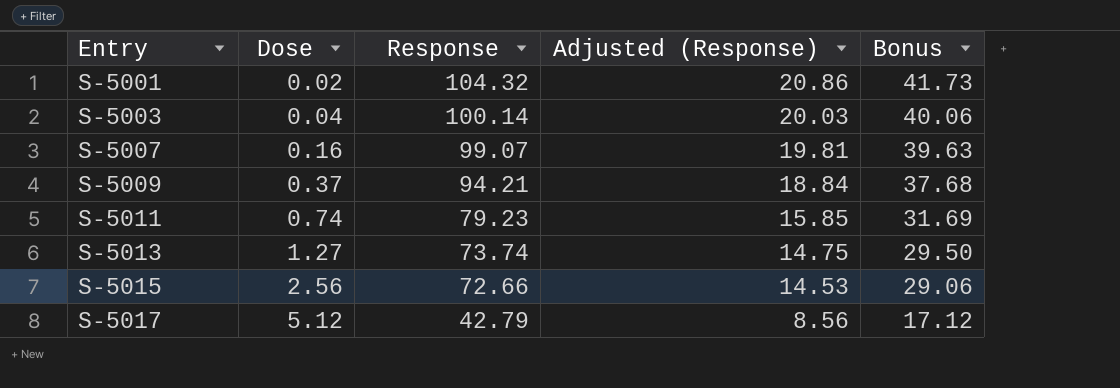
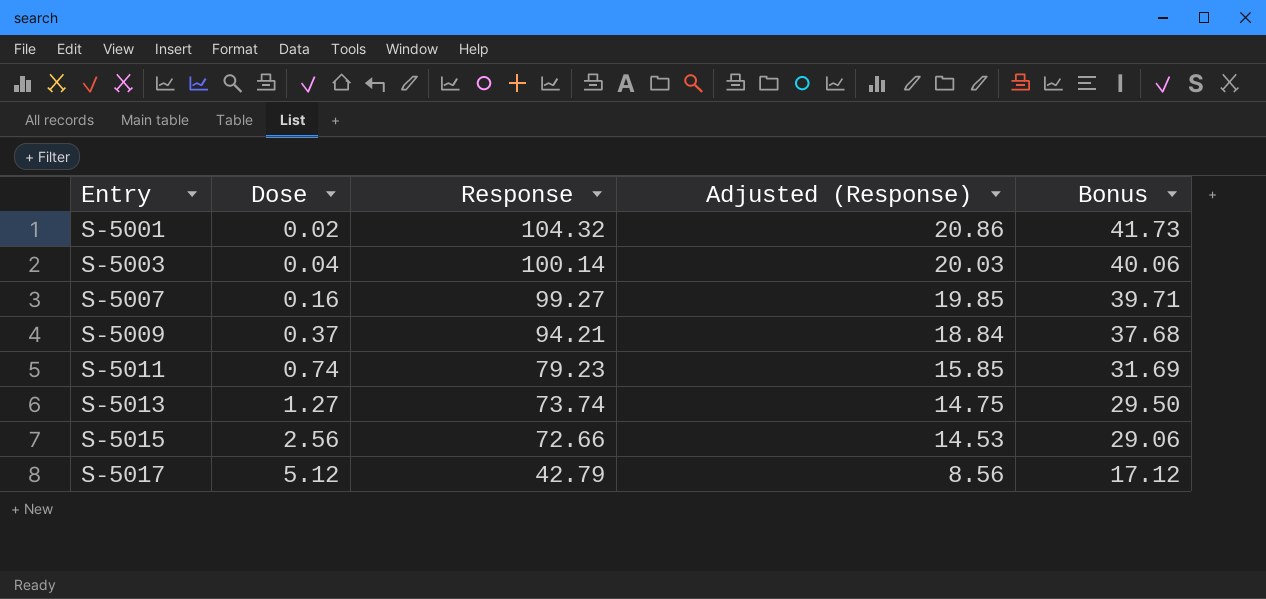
S-5007 | Response: 99.07 -> 99.27
S-5007 | Adjusted (Response): 19.81 -> 19.85
S-5007 | Bonus: 39.63 -> 39.71

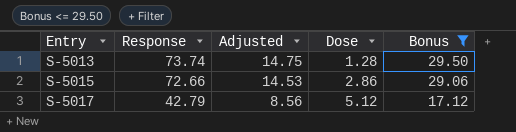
filter: none -> Bonus <= 29.50
column name: Adjusted (Response) -> Adjusted
column Dose | position: 2 -> 4
S-5013 | Dose: 1.27 -> 1.28
S-5015 | Dose: 2.56 -> 2.86

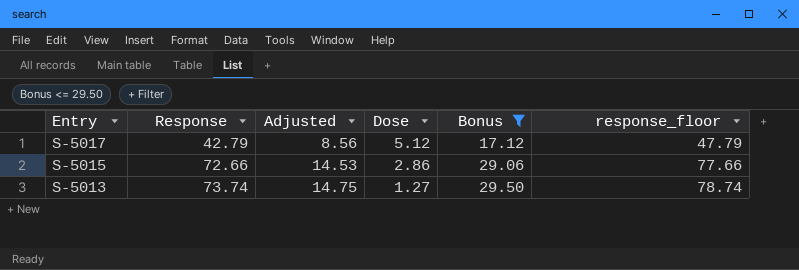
row order: Entry ascending -> Entry descending
column response_floor | formula: none -> [Response] + 5
S-5013 | Dose: 1.28 -> 1.27

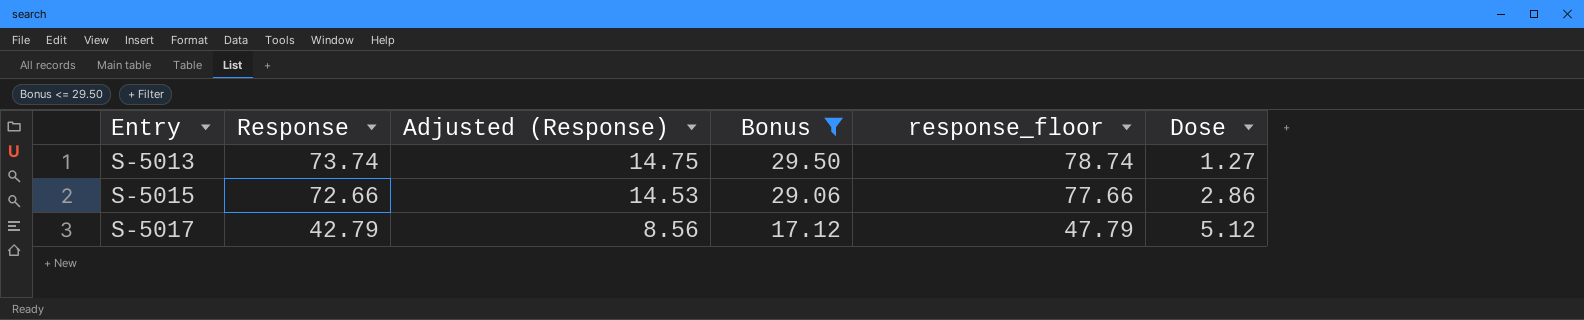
row order: Entry descending -> Entry ascending
column name: Adjusted -> Adjusted (Response)
column Dose | position: 4 -> 6

